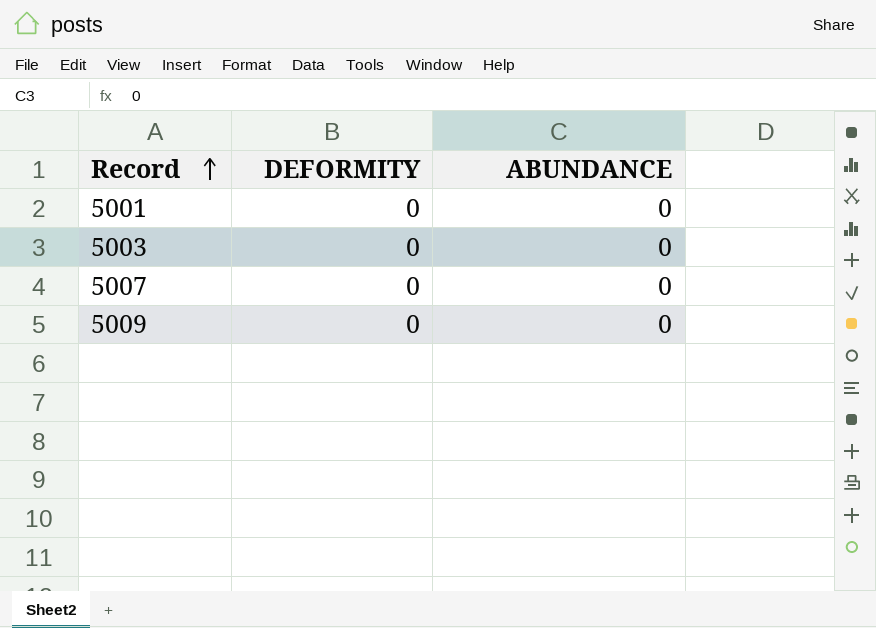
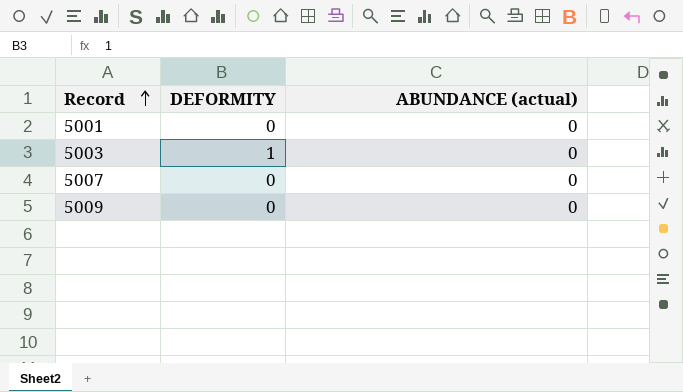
column name: ABUNDANCE -> ABUNDANCE (actual)
5003 | DEFORMITY: 0 -> 1

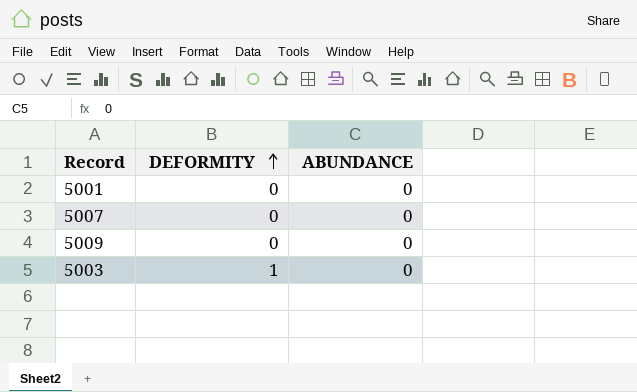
row order: Record ascending -> DEFORMITY ascending
column name: ABUNDANCE (actual) -> ABUNDANCE

